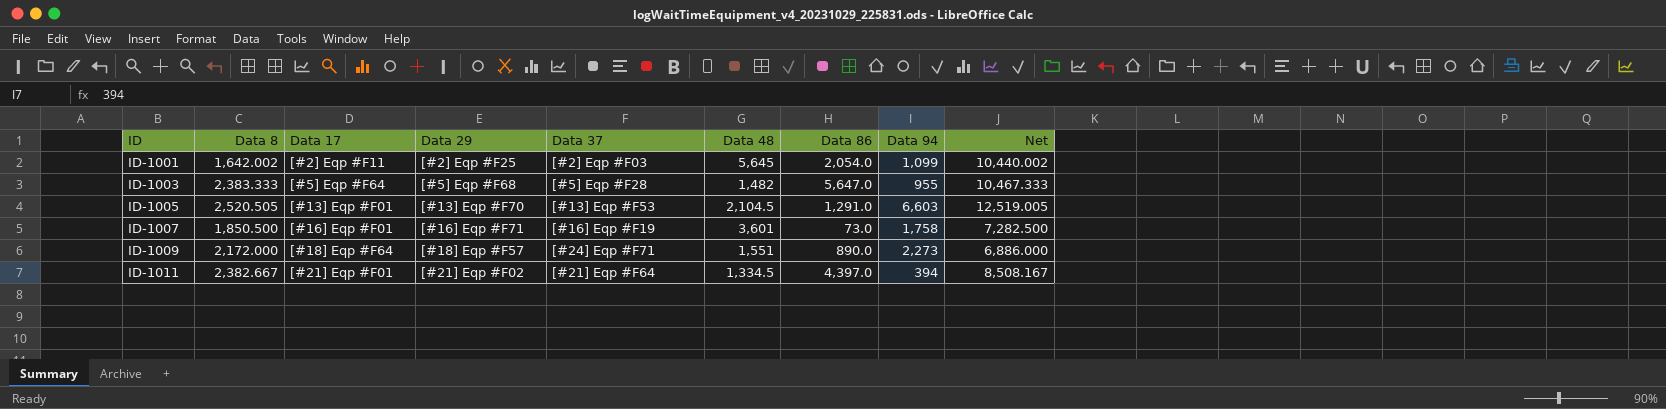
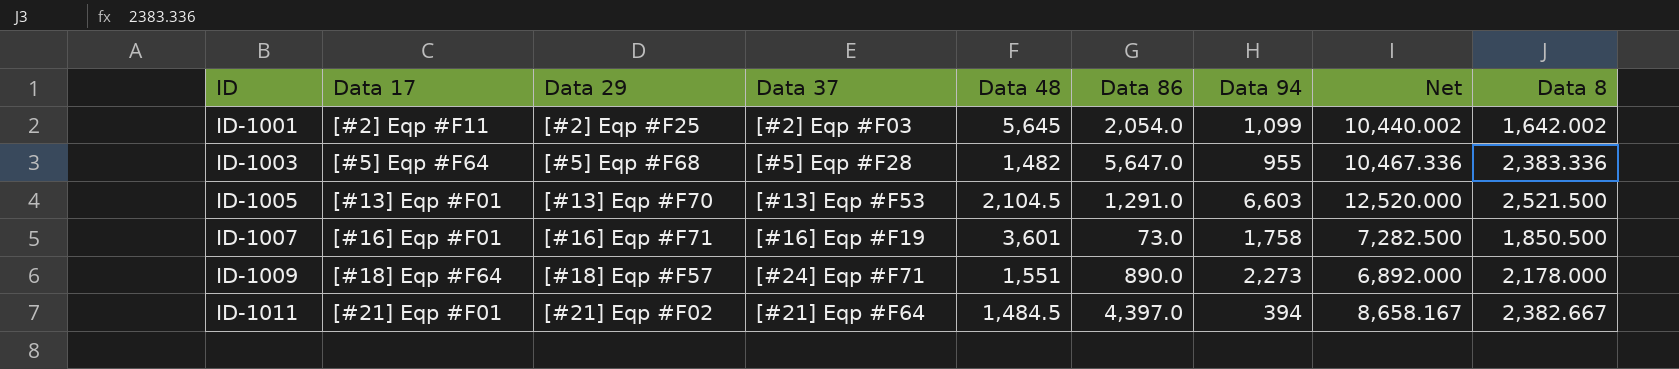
column Data 8 | position: 2 -> 9
ID-1003 | Net: 10,467.333 -> 10,467.336
ID-1003 | Data 8: 2,383.333 -> 2,383.336
ID-1005 | Net: 12,519.005 -> 12,520.000
ID-1005 | Data 8: 2,520.505 -> 2,521.500
ID-1009 | Net: 6,886.000 -> 6,892.000
ID-1009 | Data 8: 2,172.000 -> 2,178.000
ID-1011 | Data 48: 1,334.5 -> 1,484.5
ID-1011 | Net: 8,508.167 -> 8,658.167

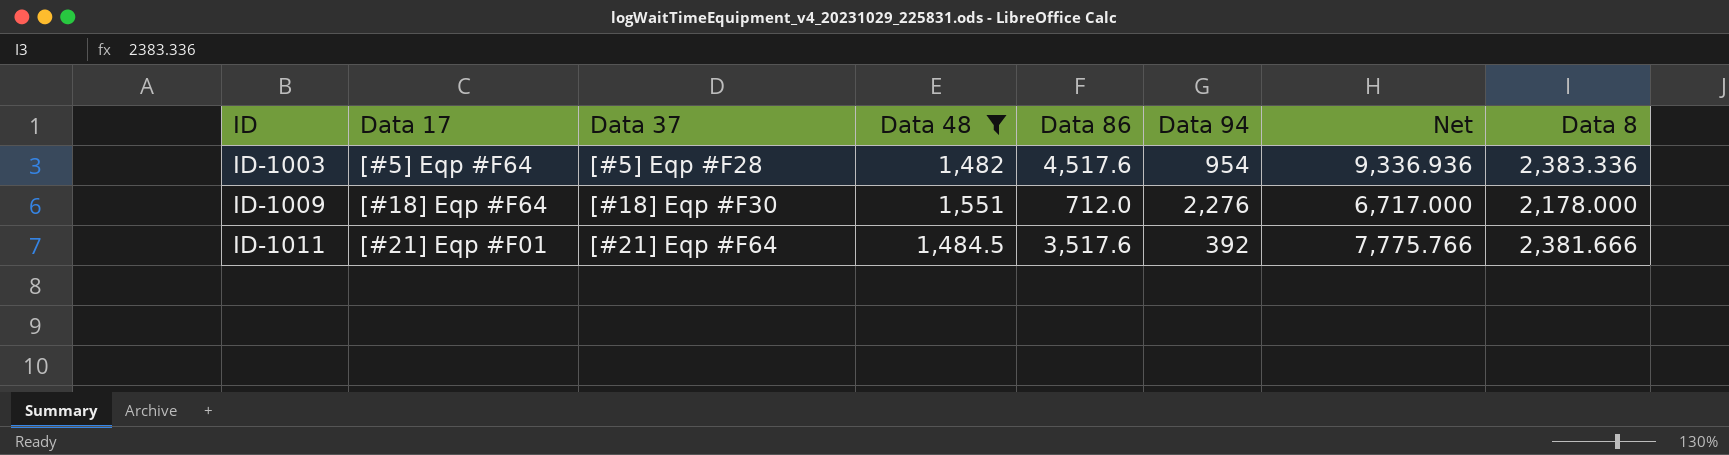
filter: none -> Data 48 <= 1,551
column Data 29 | position: 3 -> none
ID-1003 | Data 86: 5,647.0 -> 4,517.6
ID-1003 | Data 94: 955 -> 954
ID-1003 | Net: 10,467.336 -> 9,336.936
ID-1009 | Data 37: [#24] Eqp #F71 -> [#18] Eqp #F30
ID-1009 | Data 86: 890.0 -> 712.0
ID-1009 | Data 94: 2,273 -> 2,276
ID-1009 | Net: 6,892.000 -> 6,717.000
ID-1011 | Data 86: 4,397.0 -> 3,517.6
ID-1011 | Data 94: 394 -> 392
ID-1011 | Net: 8,658.167 -> 7,775.766
ID-1011 | Data 8: 2,382.667 -> 2,381.666

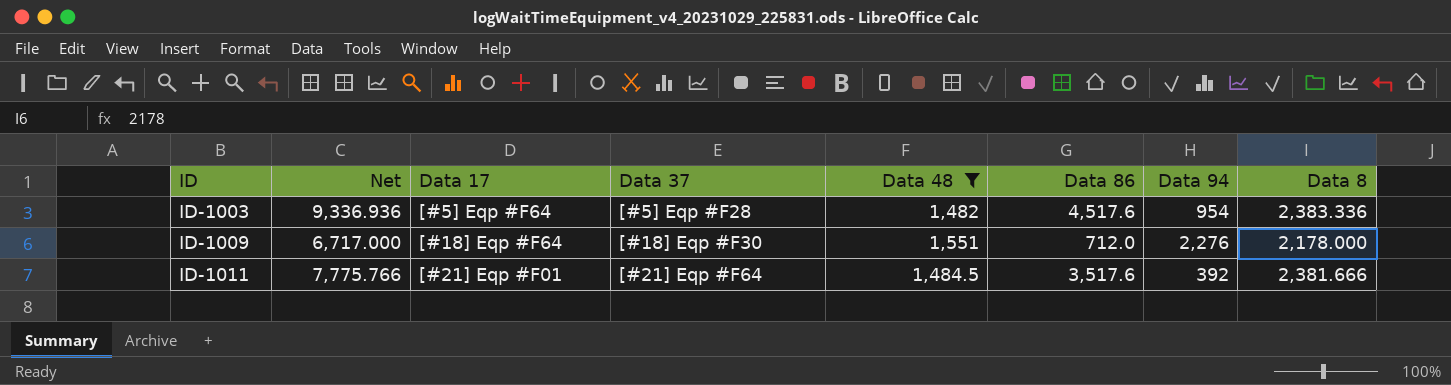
column Net | position: 7 -> 2

